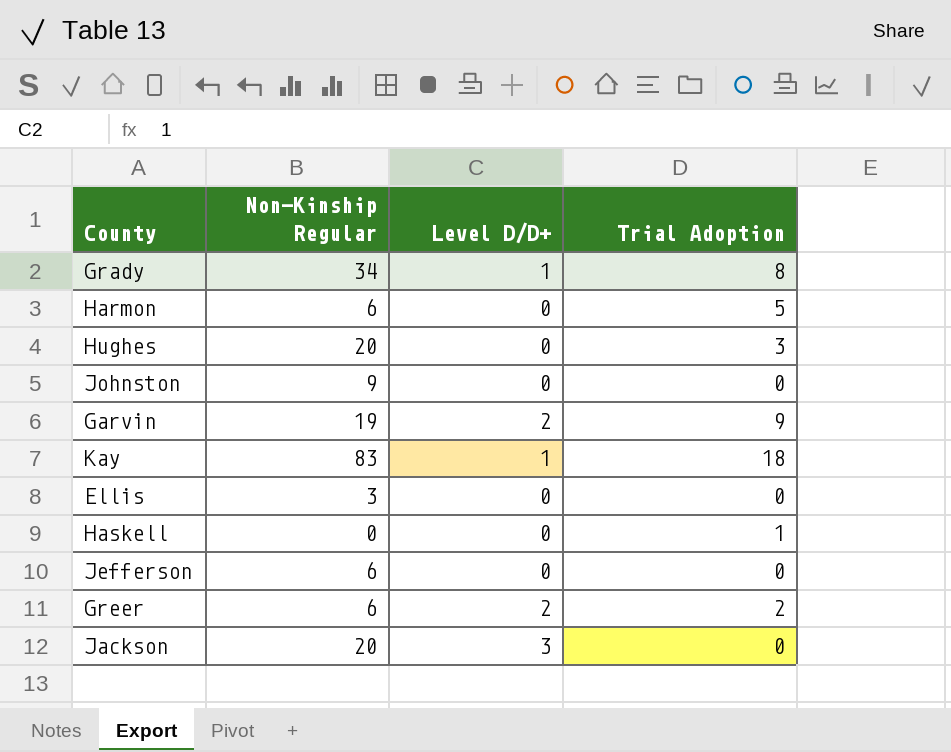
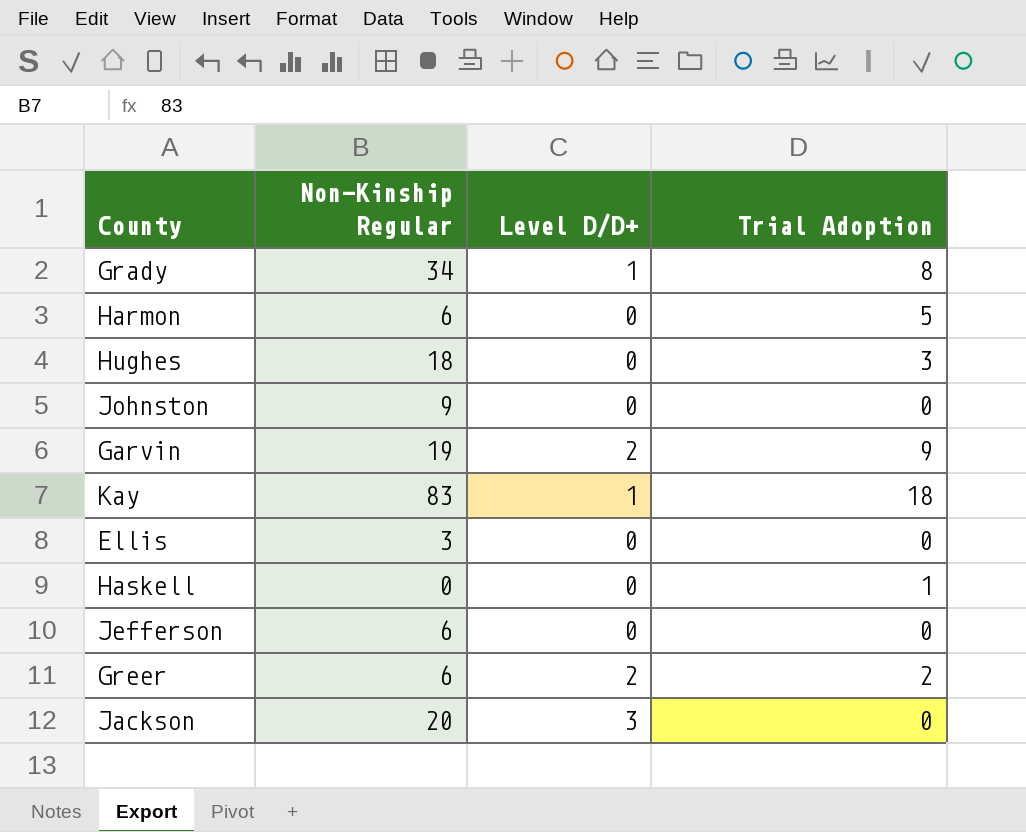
Hughes | Non-Kinship Regular: 20 -> 18

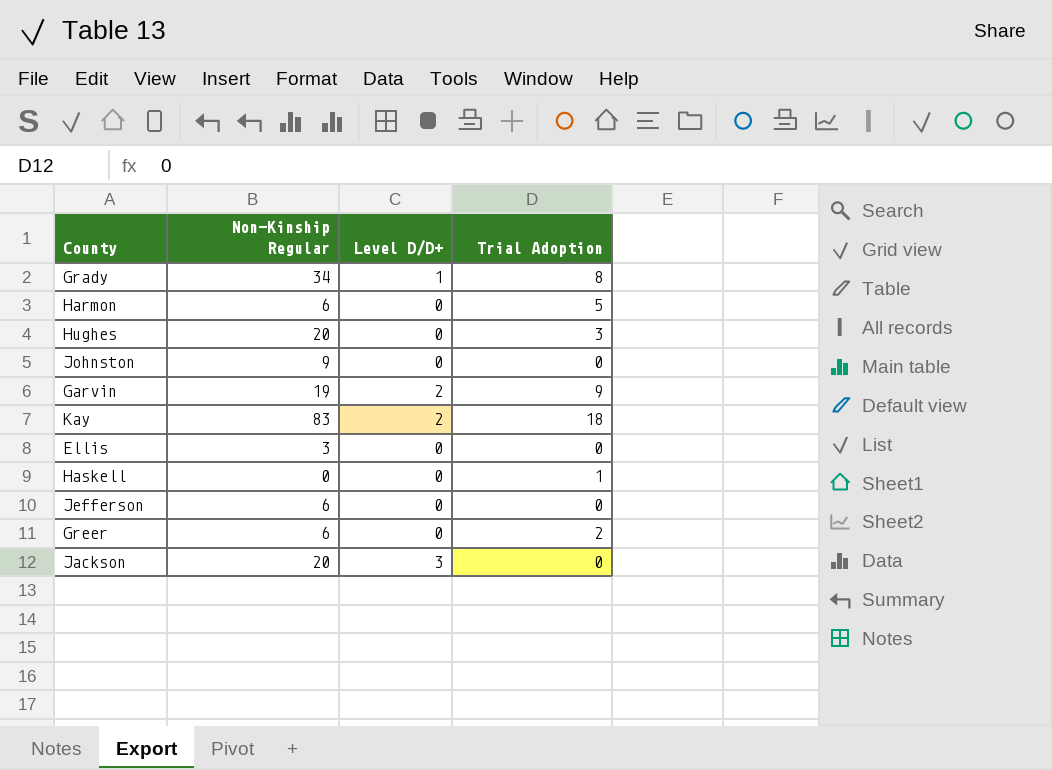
Hughes | Non-Kinship Regular: 18 -> 20
Kay | Level D/D+: 1 -> 2
Greer | Level D/D+: 2 -> 0

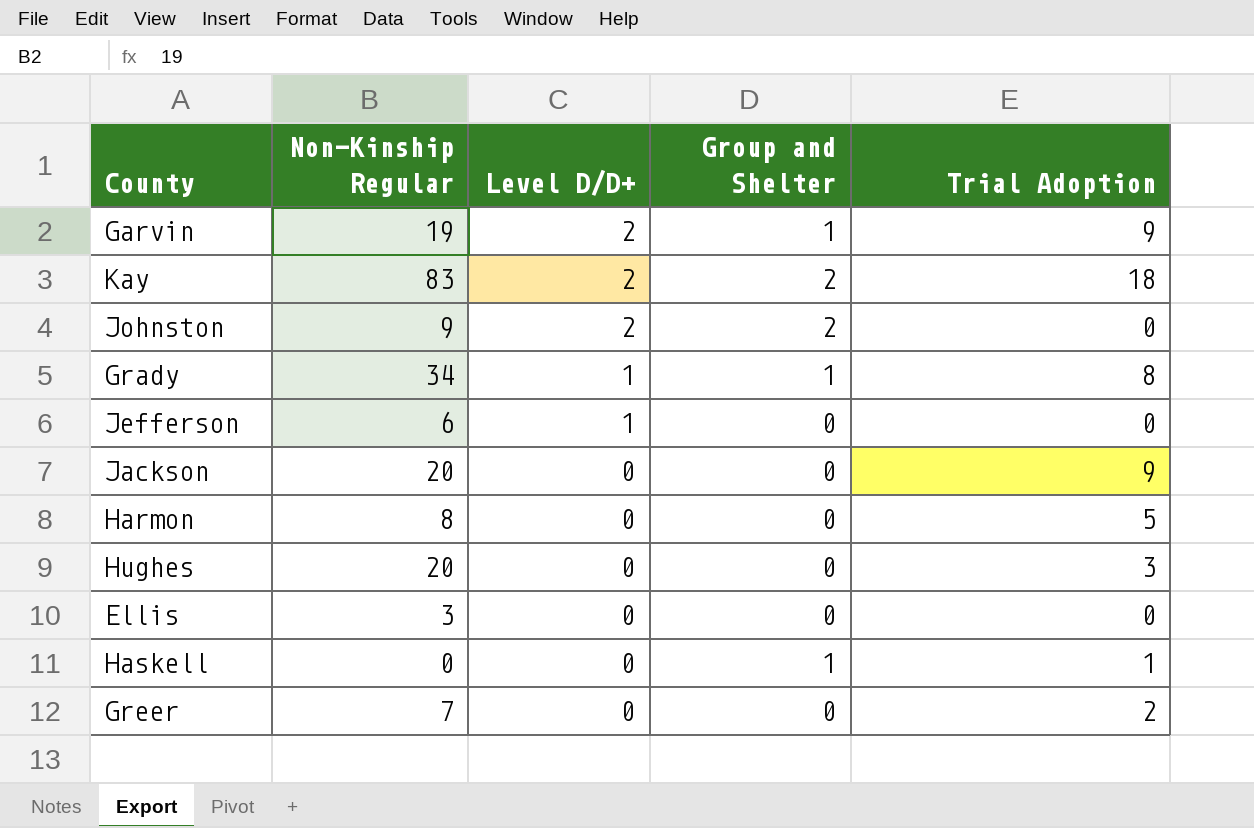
row order: none -> Level D/D+ descending
column Group and Shelter | position: none -> 4
Johnston | Level D/D+: 0 -> 2
Jefferson | Level D/D+: 0 -> 1
Jackson | Level D/D+: 3 -> 0
Jackson | Trial Adoption: 0 -> 9
Harmon | Non-Kinship Regular: 6 -> 8
Greer | Non-Kinship Regular: 6 -> 7

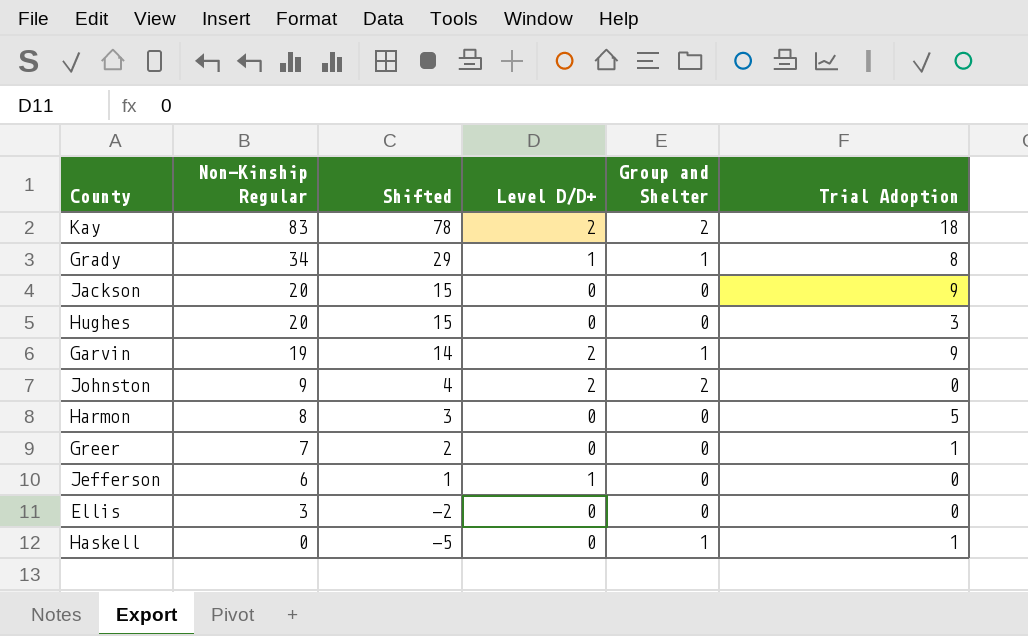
row order: Level D/D+ descending -> Non-Kinship Regular descending
column Shifted | formula: none -> [Non-Kinship Regular] - 5
Greer | Trial Adoption: 2 -> 1

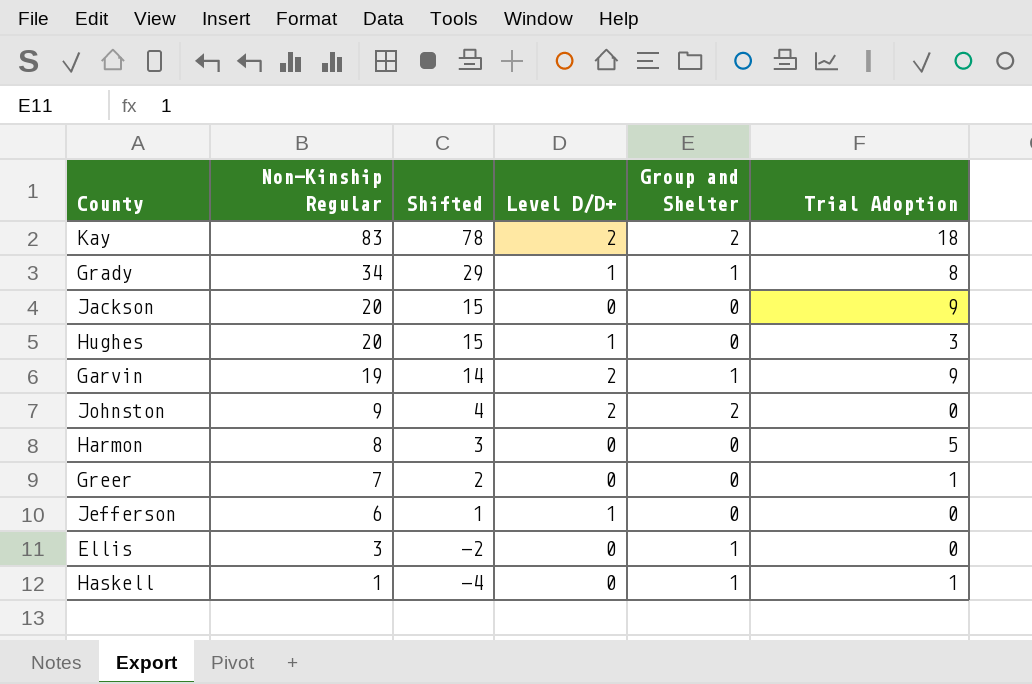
Hughes | Level D/D+: 0 -> 1
Ellis | Group and Shelter: 0 -> 1
Haskell | Non-Kinship Regular: 0 -> 1
Haskell | Shifted: -5 -> -4

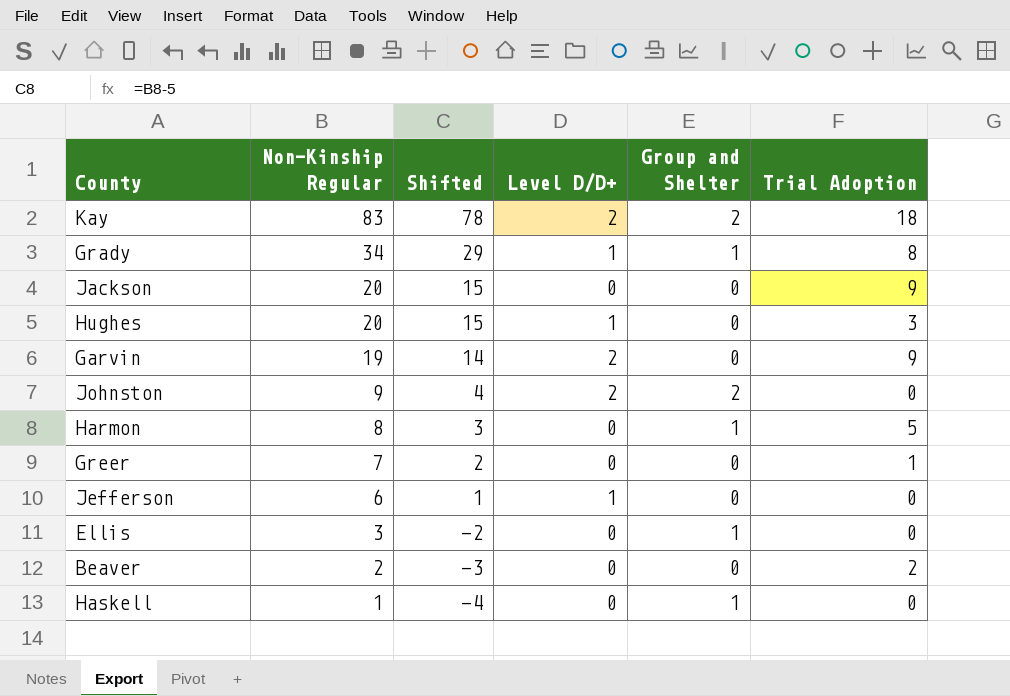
Garvin | Group and Shelter: 1 -> 0
Harmon | Group and Shelter: 0 -> 1
row Beaver: none -> 2 | -3 | 0 | 0 | 2
Haskell | Trial Adoption: 1 -> 0

